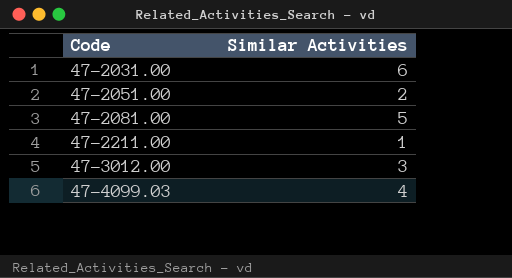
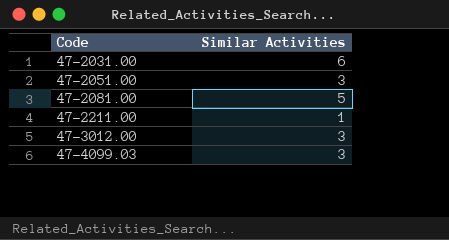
47-2051.00 | Similar Activities: 2 -> 3
47-4099.03 | Similar Activities: 4 -> 3

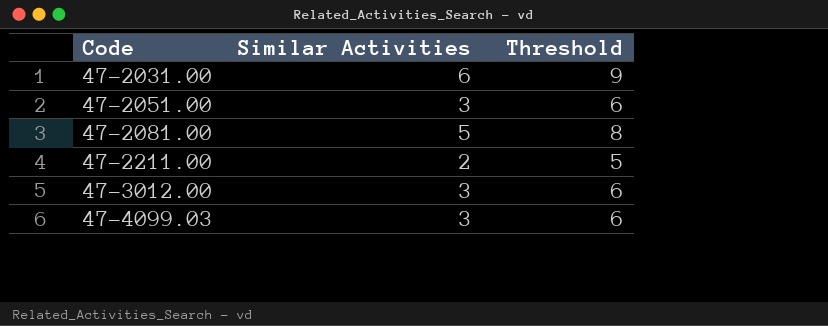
column Threshold | formula: none -> [Similar Activities] + 3
47-2211.00 | Similar Activities: 1 -> 2

